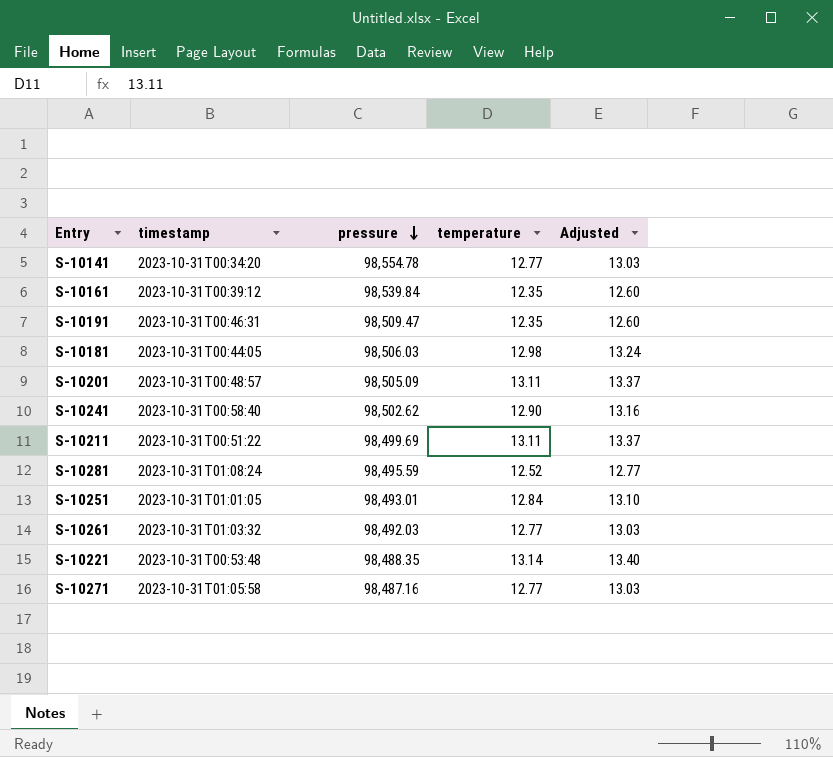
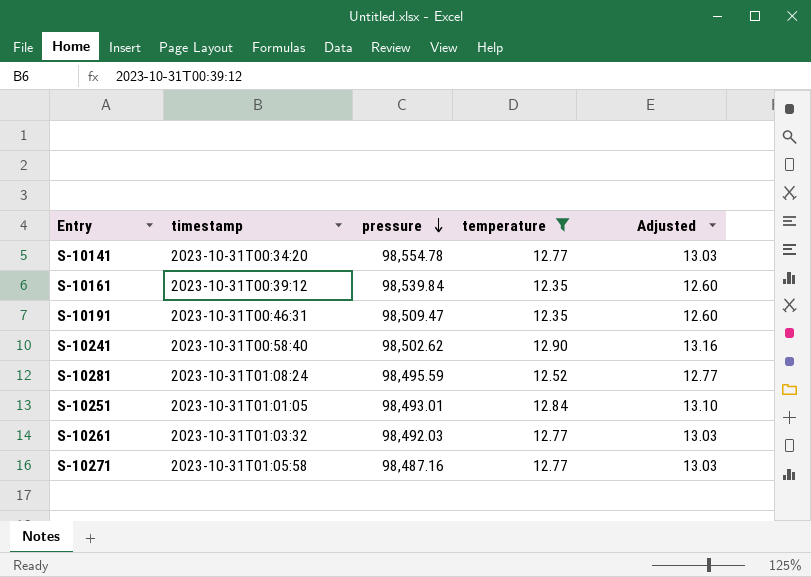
filter: none -> temperature <= 12.90

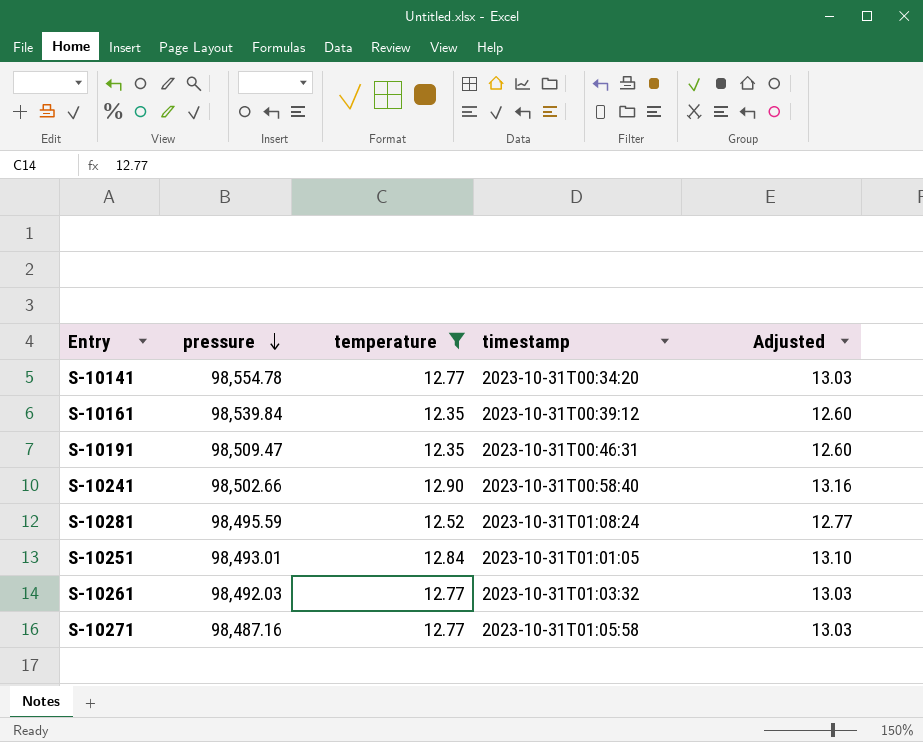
column timestamp | position: 2 -> 4
S-10241 | pressure: 98,502.62 -> 98,502.66

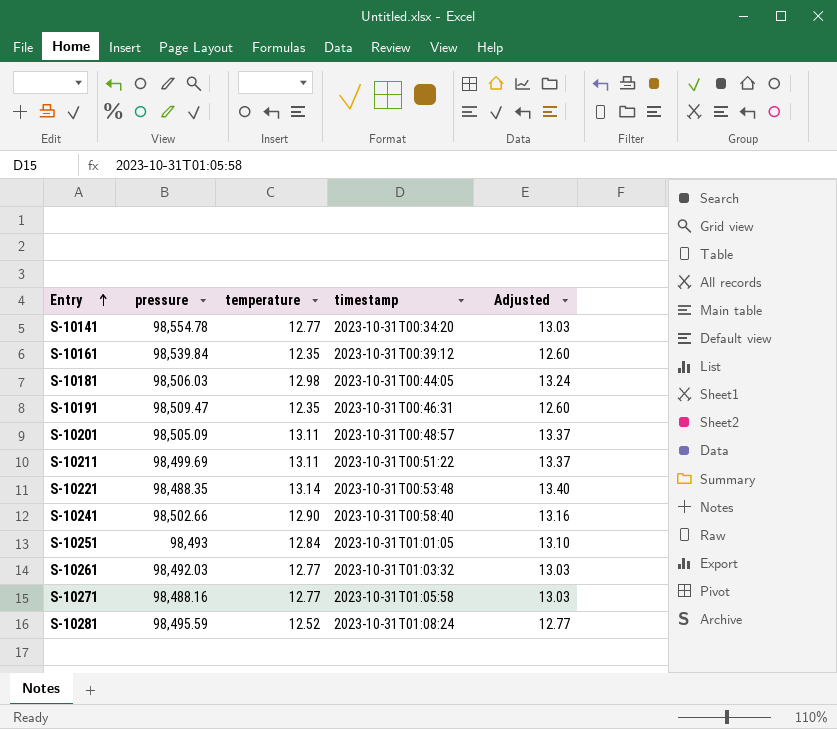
filter: temperature <= 12.90 -> none
row order: pressure descending -> Entry ascending
S-10251 | pressure: 98,493.01 -> 98,493
S-10271 | pressure: 98,487.16 -> 98,488.16

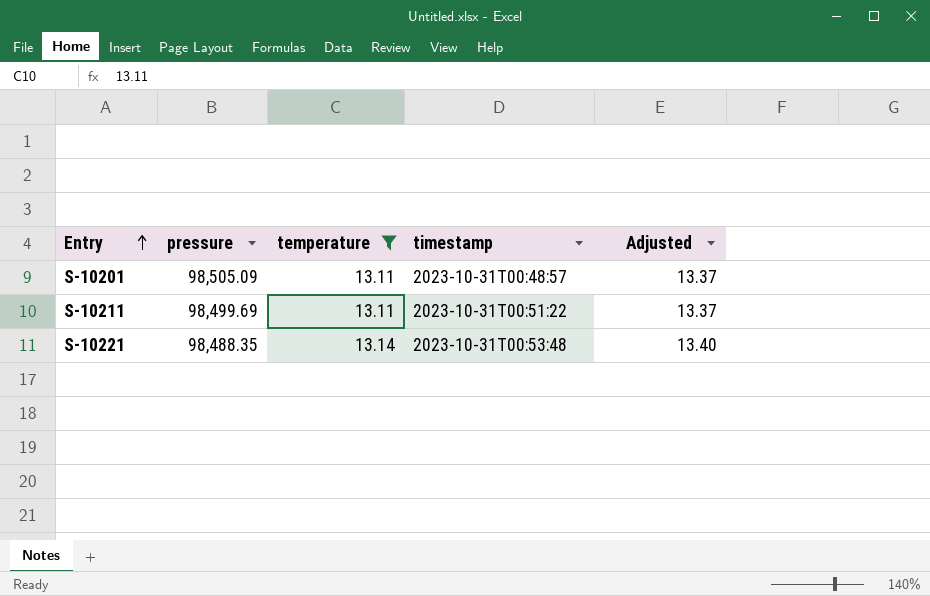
filter: none -> temperature >= 13.11

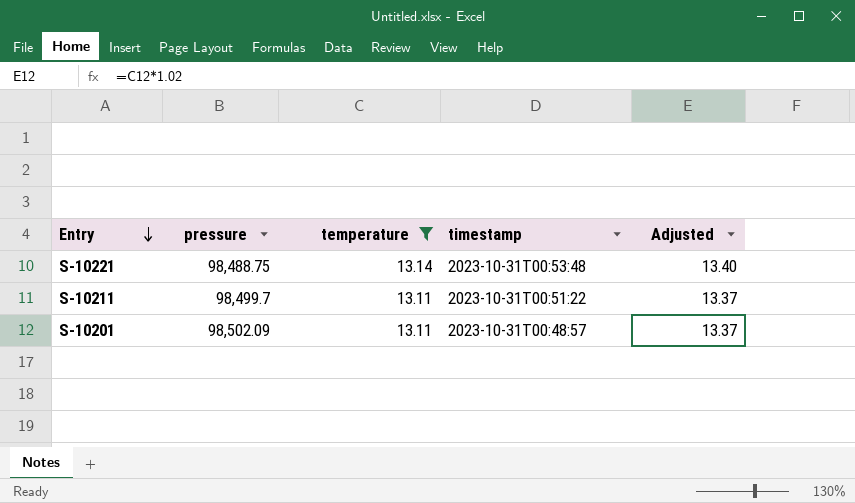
row order: Entry ascending -> Entry descending
S-10221 | pressure: 98,488.35 -> 98,488.75
S-10211 | pressure: 98,499.69 -> 98,499.7
S-10201 | pressure: 98,505.09 -> 98,502.09

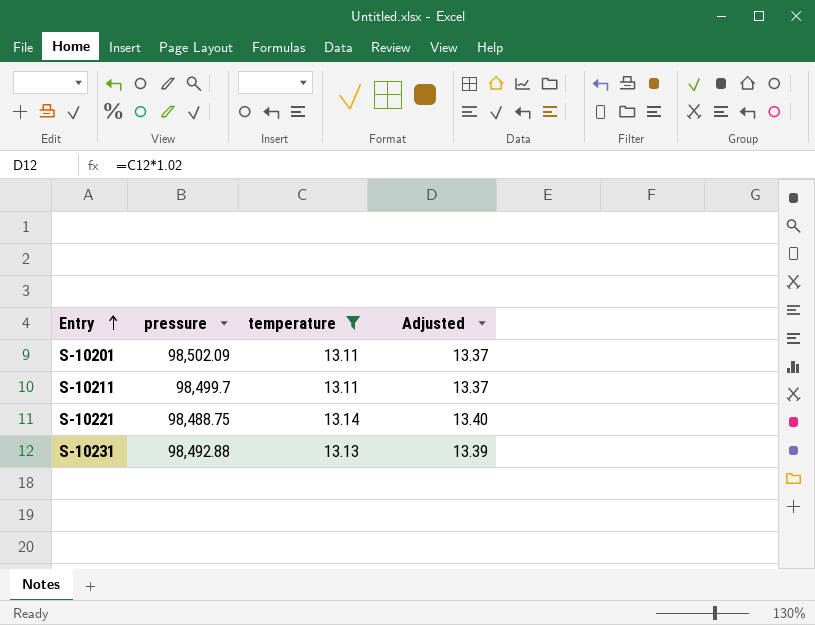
row order: Entry descending -> Entry ascending
column timestamp | position: 4 -> none
row S-10231: none -> 98,492.88 | 13.13 | 13.39

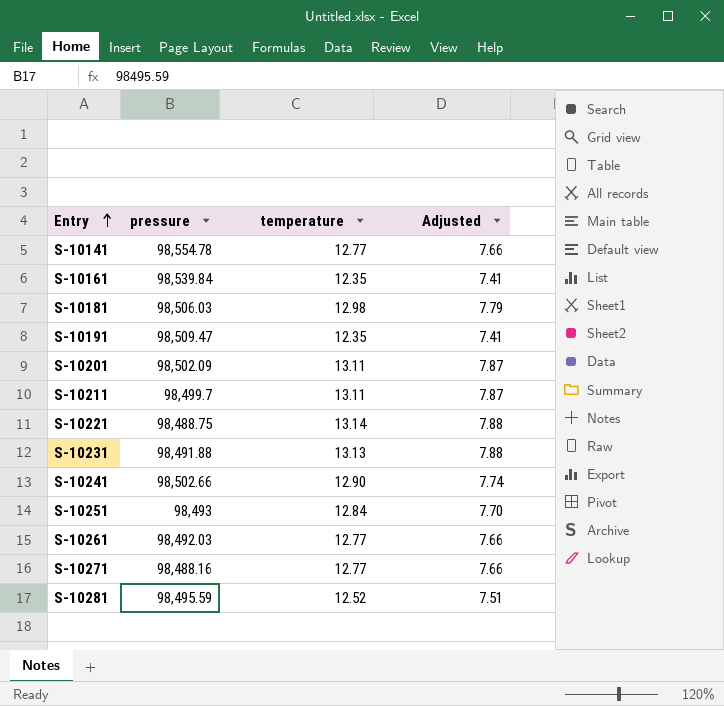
filter: temperature >= 13.11 -> none
column Adjusted | formula: [temperature] * 1.02 -> [temperature] * 0.6
S-10231 | pressure: 98,492.88 -> 98,491.88

